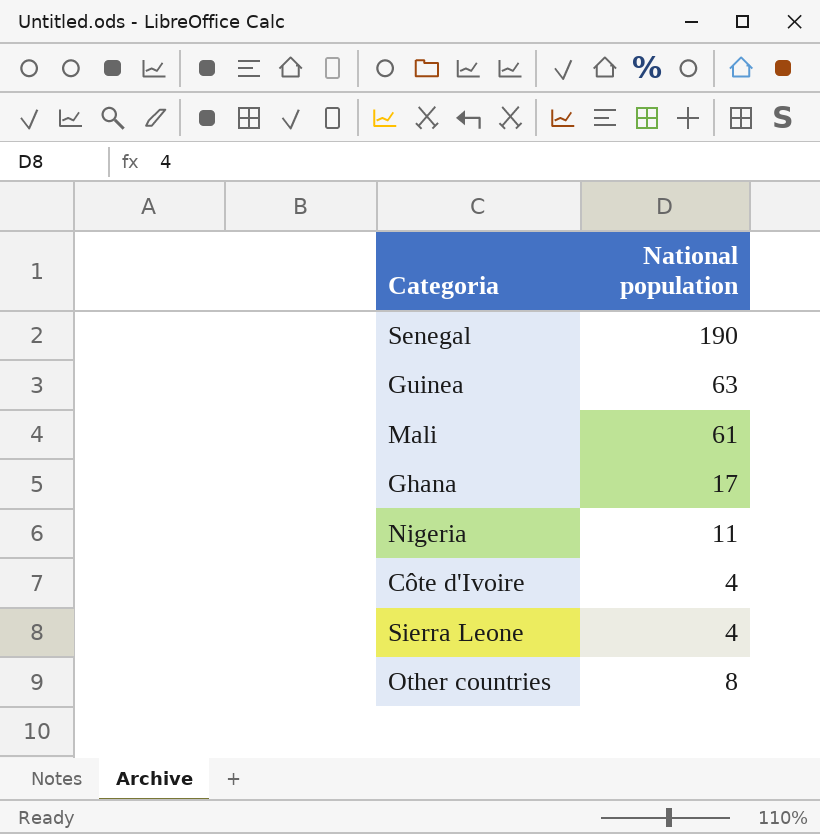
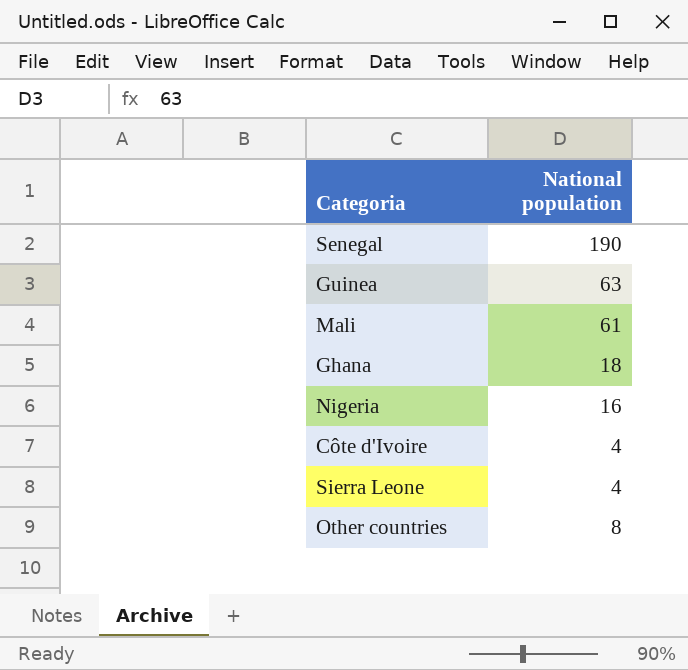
Ghana | National population: 17 -> 18
Nigeria | National population: 11 -> 16

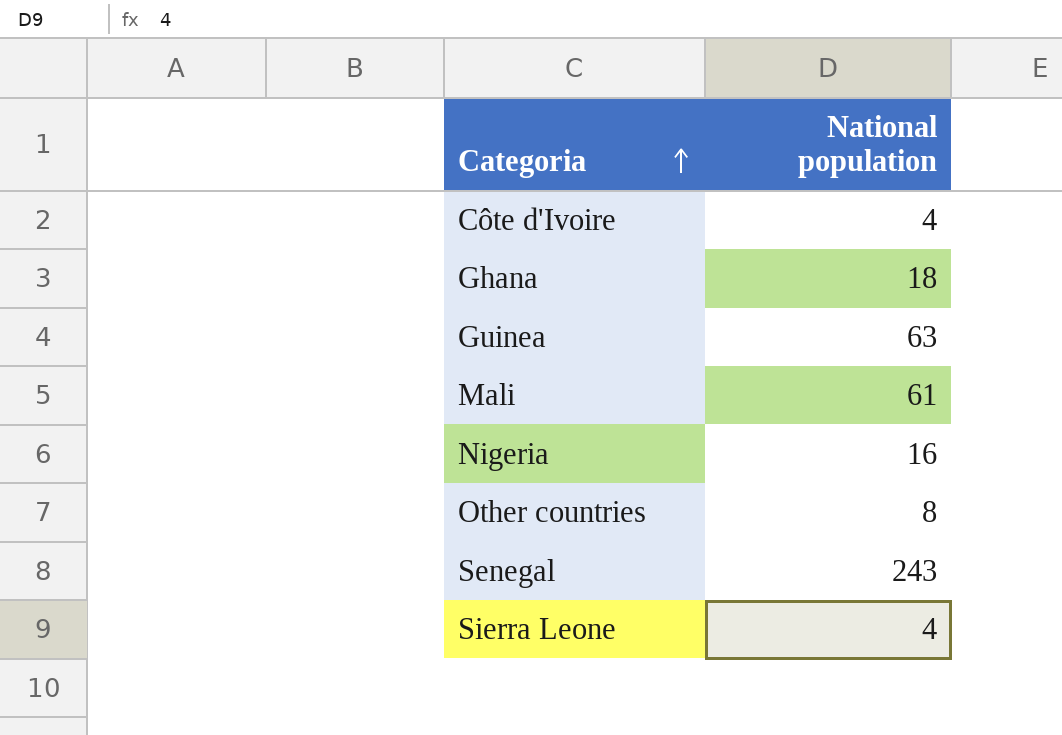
row order: none -> Categoria ascending
Senegal | National population: 190 -> 243

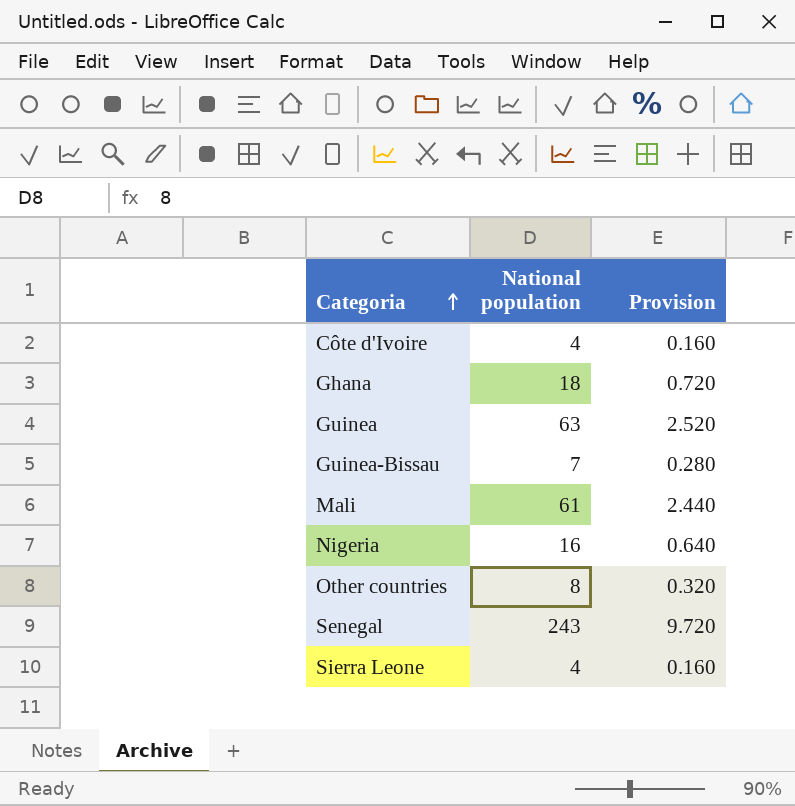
column Provision | formula: none -> [National population] * 0.04
row Guinea-Bissau: none -> 7 | 0.280

